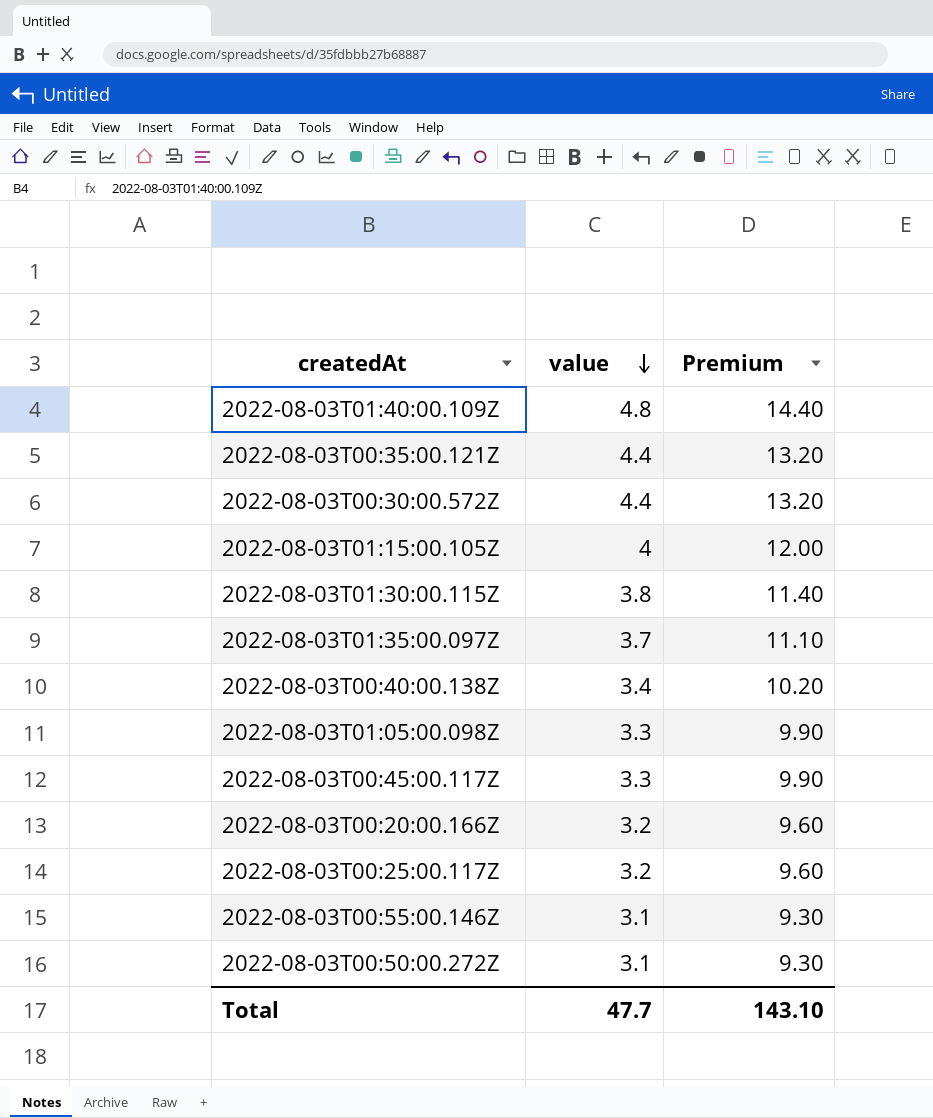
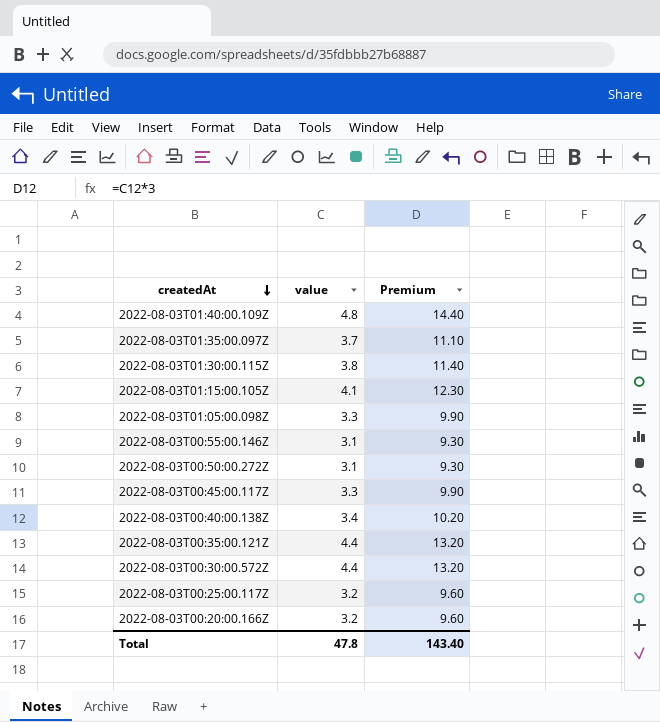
row order: value descending -> createdAt descending
2022-08-03T01:15:00.105Z | value: 4 -> 4.1
2022-08-03T01:15:00.105Z | Premium: 12.00 -> 12.30
Total | value: 47.7 -> 47.8
Total | Premium: 143.10 -> 143.40

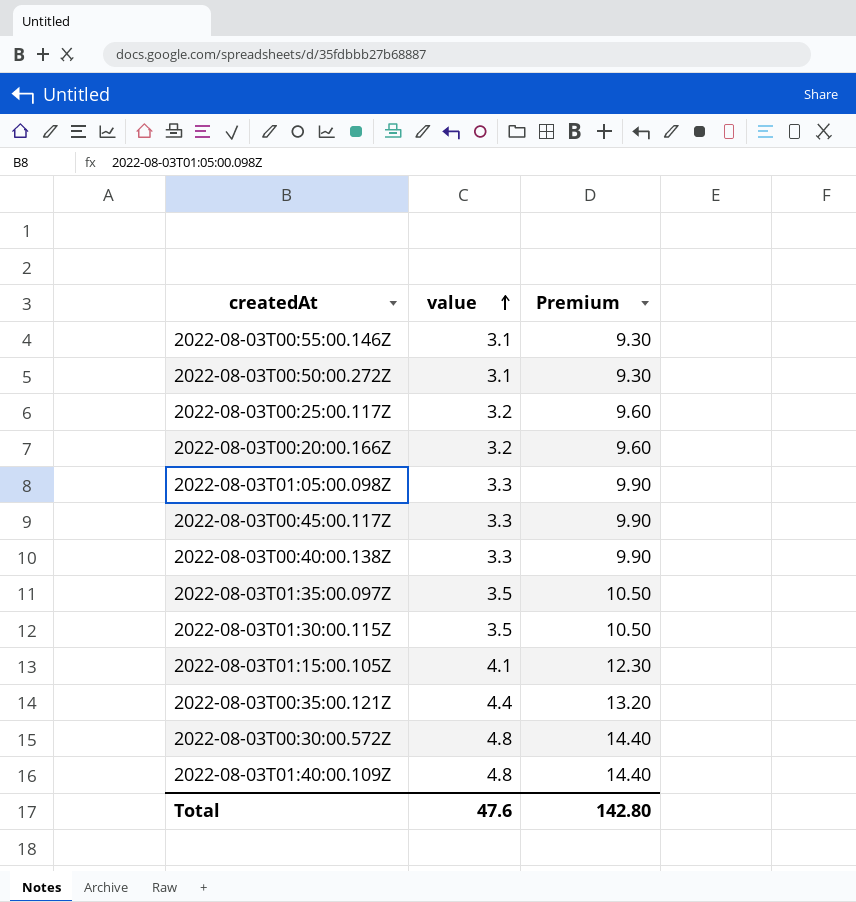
row order: createdAt descending -> value ascending
2022-08-03T00:40:00.138Z | value: 3.4 -> 3.3
2022-08-03T00:40:00.138Z | Premium: 10.20 -> 9.90
2022-08-03T01:35:00.097Z | value: 3.7 -> 3.5
2022-08-03T01:35:00.097Z | Premium: 11.10 -> 10.50
2022-08-03T01:30:00.115Z | value: 3.8 -> 3.5
2022-08-03T01:30:00.115Z | Premium: 11.40 -> 10.50
2022-08-03T00:30:00.572Z | value: 4.4 -> 4.8
2022-08-03T00:30:00.572Z | Premium: 13.20 -> 14.40
Total | value: 47.8 -> 47.6
Total | Premium: 143.40 -> 142.80

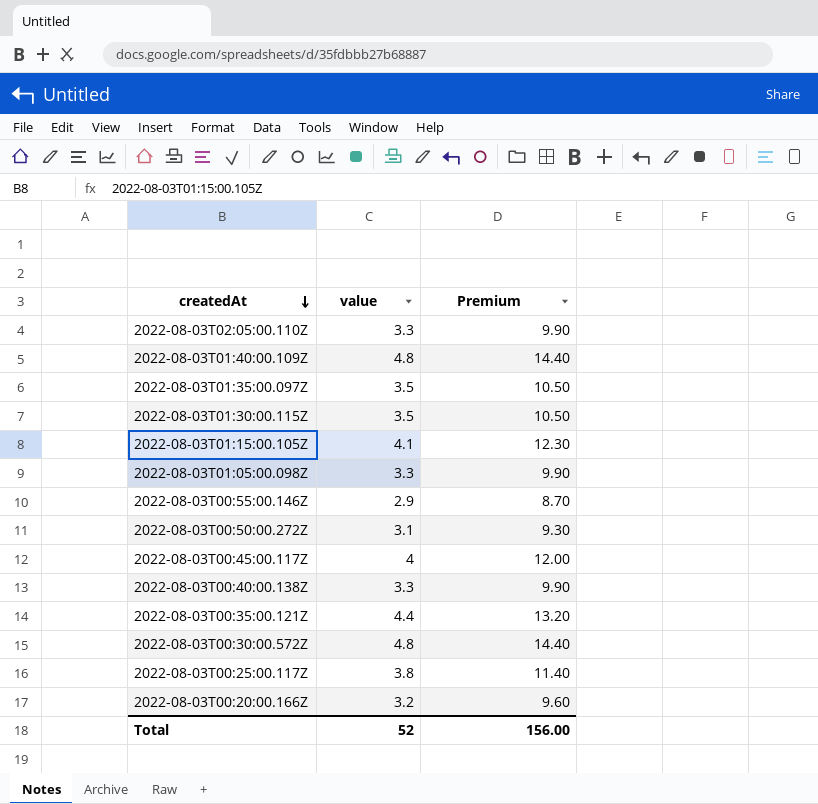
row order: value ascending -> createdAt descending
row 2022-08-03T02:05:00.110Z: none -> 3.3 | 9.90
2022-08-03T00:55:00.146Z | value: 3.1 -> 2.9
2022-08-03T00:55:00.146Z | Premium: 9.30 -> 8.70
2022-08-03T00:45:00.117Z | value: 3.3 -> 4
2022-08-03T00:45:00.117Z | Premium: 9.90 -> 12.00
2022-08-03T00:25:00.117Z | value: 3.2 -> 3.8
2022-08-03T00:25:00.117Z | Premium: 9.60 -> 11.40
Total | value: 47.6 -> 52
Total | Premium: 142.80 -> 156.00

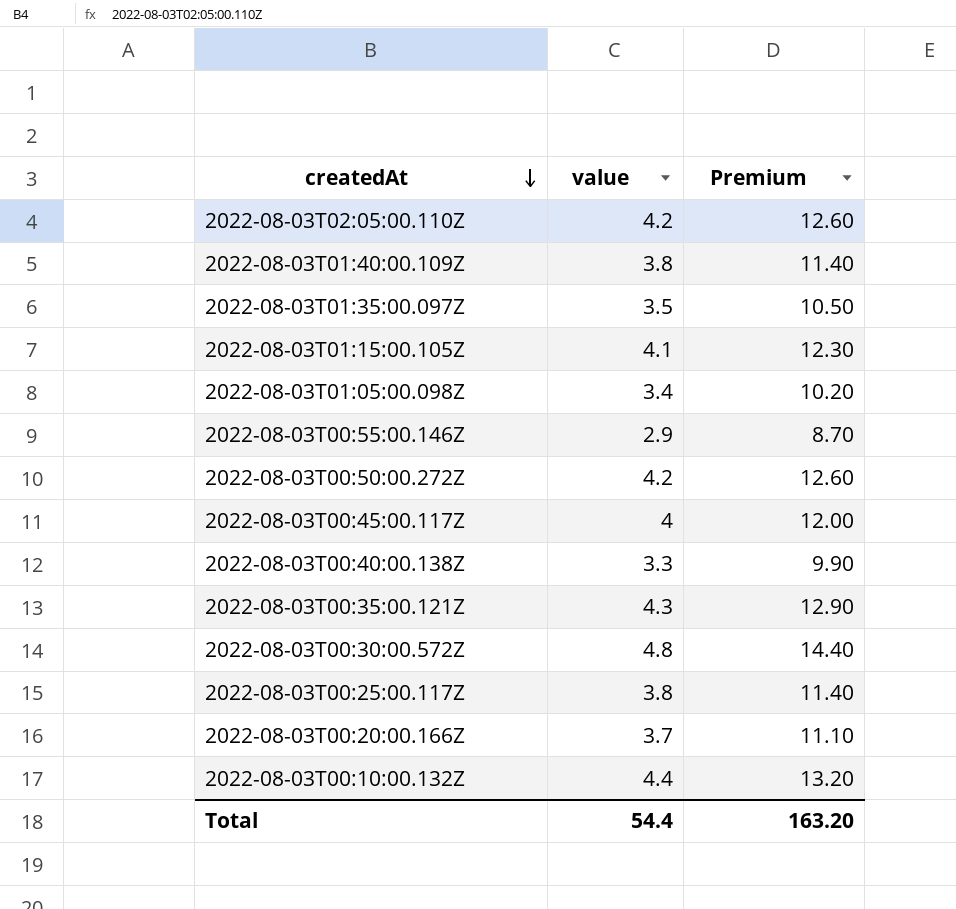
row 2022-08-03T01:30:00.115Z: 3.5 | 10.50 -> none
2022-08-03T02:05:00.110Z | value: 3.3 -> 4.2
2022-08-03T02:05:00.110Z | Premium: 9.90 -> 12.60
2022-08-03T01:40:00.109Z | value: 4.8 -> 3.8
2022-08-03T01:40:00.109Z | Premium: 14.40 -> 11.40
2022-08-03T01:05:00.098Z | value: 3.3 -> 3.4
2022-08-03T01:05:00.098Z | Premium: 9.90 -> 10.20
2022-08-03T00:50:00.272Z | value: 3.1 -> 4.2
2022-08-03T00:50:00.272Z | Premium: 9.30 -> 12.60
2022-08-03T00:35:00.121Z | value: 4.4 -> 4.3
2022-08-03T00:35:00.121Z | Premium: 13.20 -> 12.90
2022-08-03T00:20:00.166Z | value: 3.2 -> 3.7
2022-08-03T00:20:00.166Z | Premium: 9.60 -> 11.10
row 2022-08-03T00:10:00.132Z: none -> 4.4 | 13.20
Total | value: 52 -> 54.4
Total | Premium: 156.00 -> 163.20

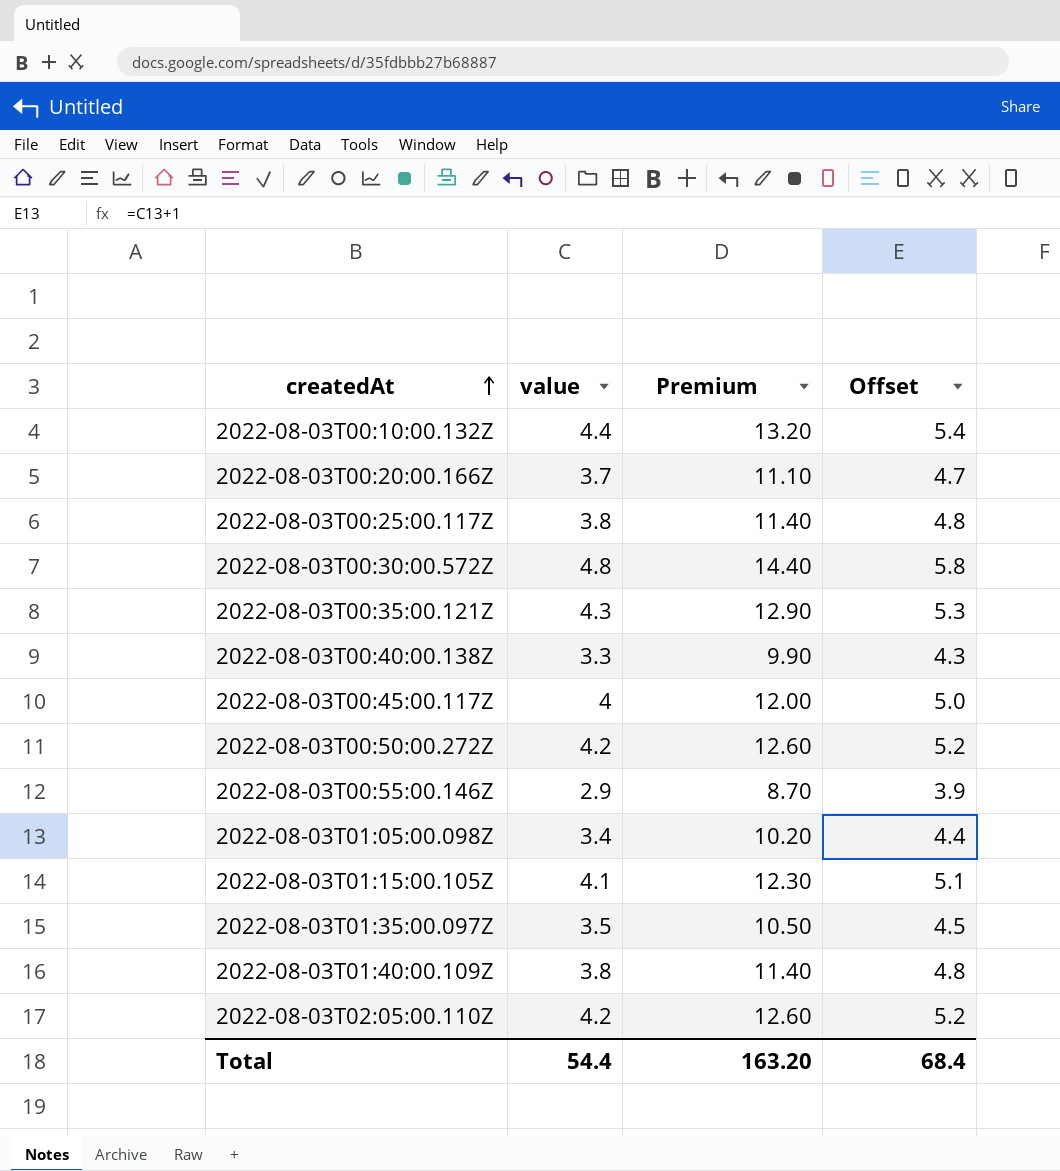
row order: createdAt descending -> createdAt ascending
column Offset | formula: none -> [value] + 1

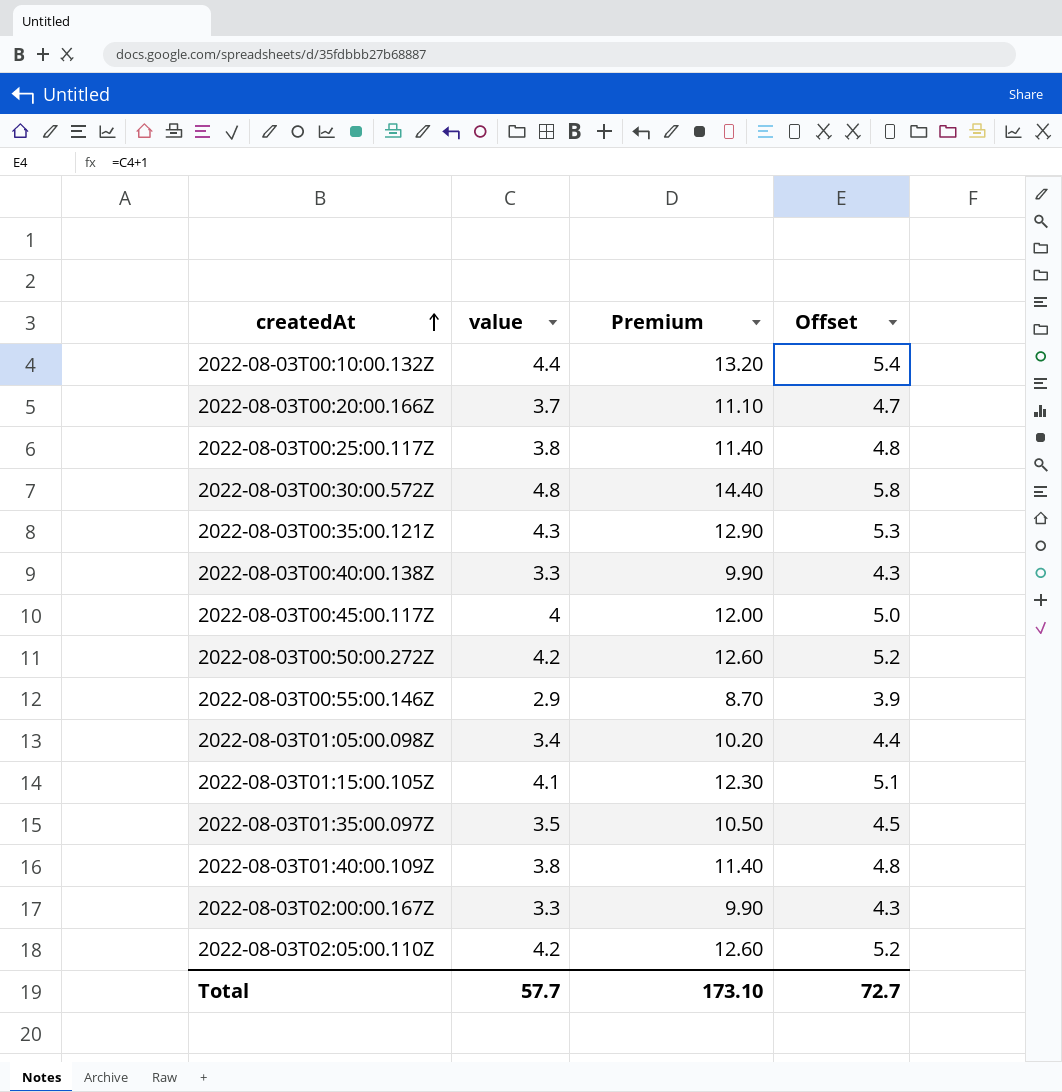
row 2022-08-03T02:00:00.167Z: none -> 3.3 | 9.90 | 4.3
Total | value: 54.4 -> 57.7
Total | Premium: 163.20 -> 173.10
Total | Offset: 68.4 -> 72.7

